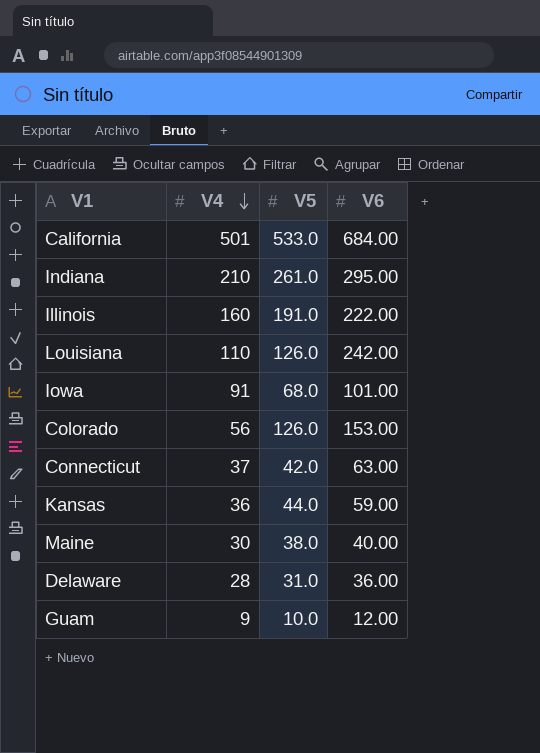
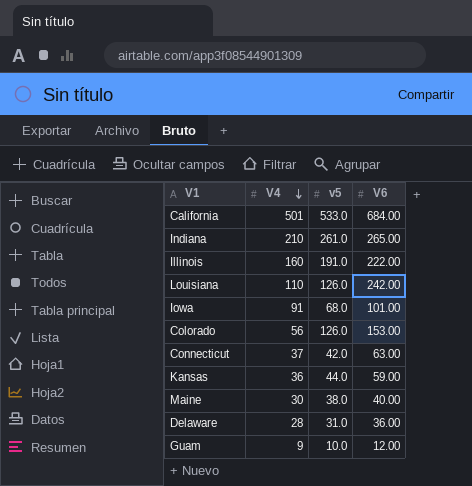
column name: V5 -> v5
Indiana | V6: 295.00 -> 265.00

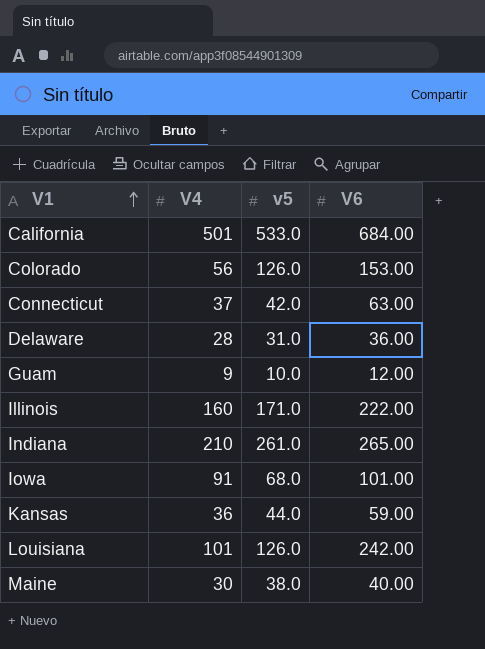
row order: V4 descending -> V1 ascending
Illinois | v5: 191.0 -> 171.0
Louisiana | V4: 110 -> 101

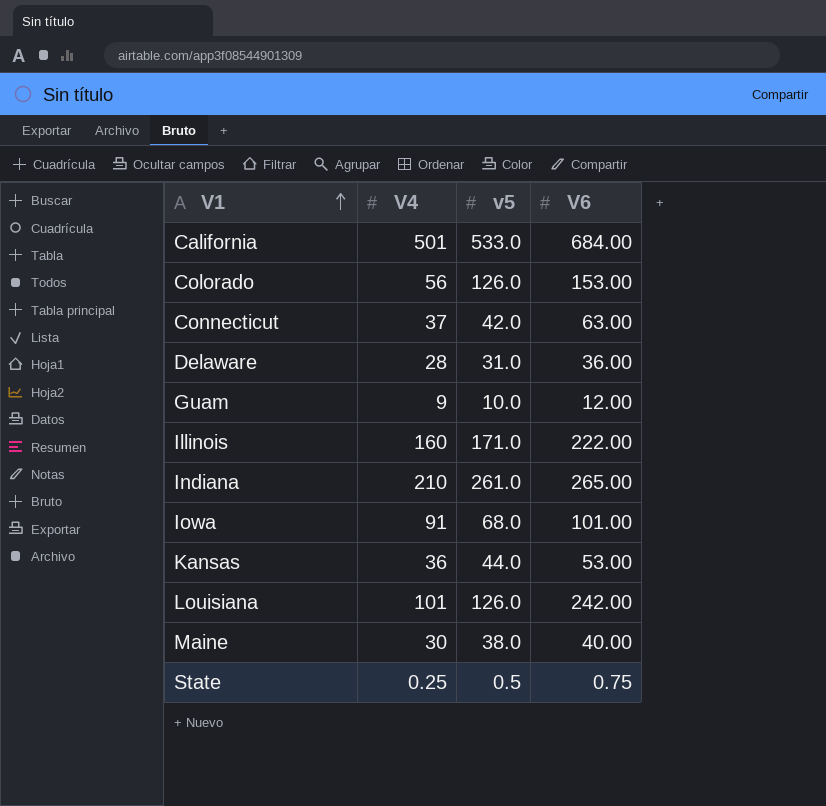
Kansas | V6: 59.00 -> 53.00
row State: none -> 0.25 | 0.5 | 0.75

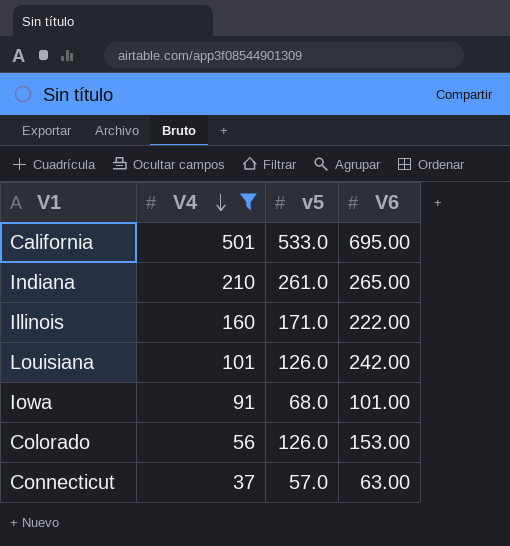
filter: none -> V4 >= 37
row order: V1 ascending -> V4 descending
California | V6: 684.00 -> 695.00
Connecticut | v5: 42.0 -> 57.0

